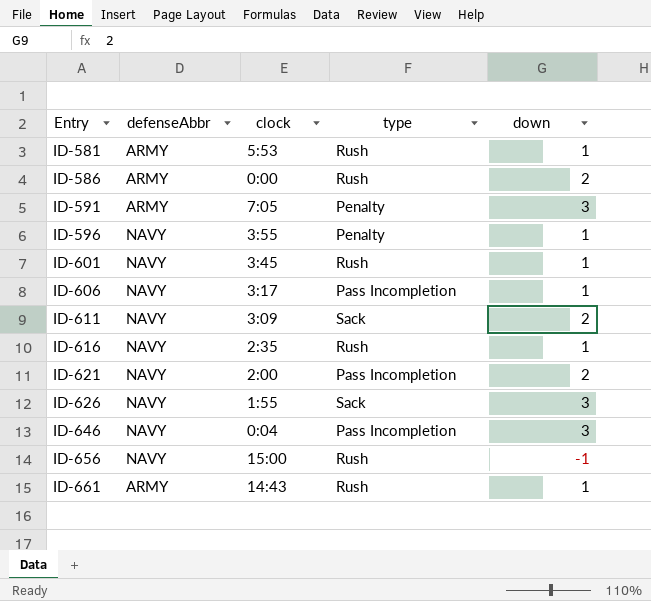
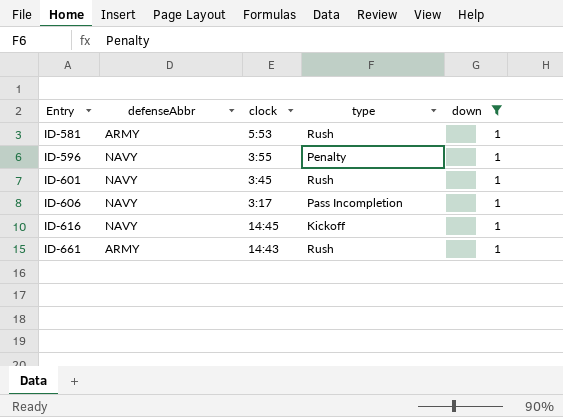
filter: none -> down = 1
ID-616 | clock: 2:35 -> 14:45
ID-616 | type: Rush -> Kickoff

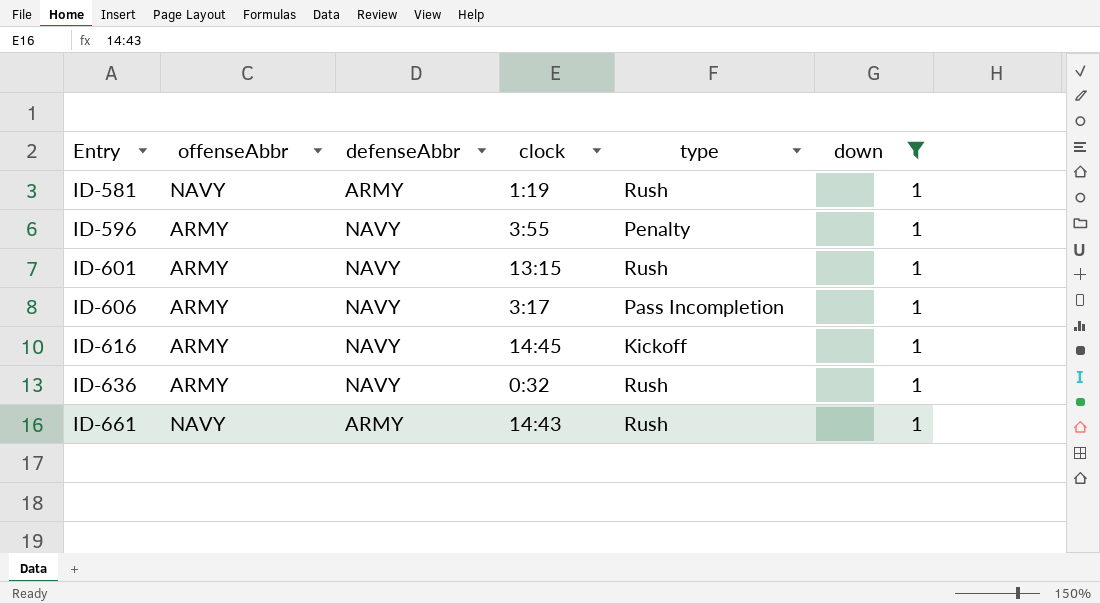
column offenseAbbr | position: none -> 2
ID-581 | clock: 5:53 -> 1:19
ID-601 | clock: 3:45 -> 13:15
row ID-636: none -> ARMY | NAVY | 0:32 | Rush | 1

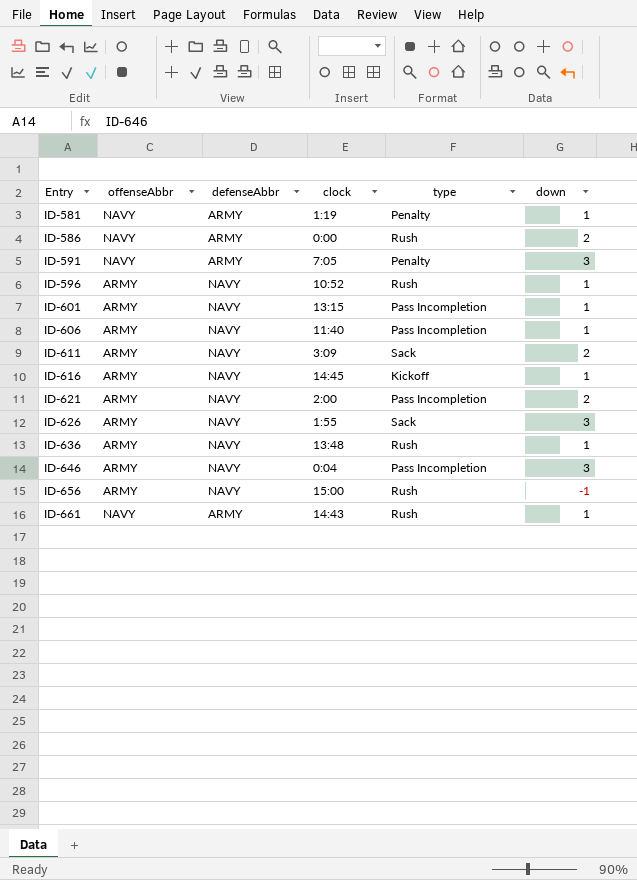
filter: down = 1 -> none
ID-581 | type: Rush -> Penalty
ID-596 | clock: 3:55 -> 10:52
ID-596 | type: Penalty -> Rush
ID-601 | type: Rush -> Pass Incompletion
ID-606 | clock: 3:17 -> 11:40
ID-636 | clock: 0:32 -> 13:48

